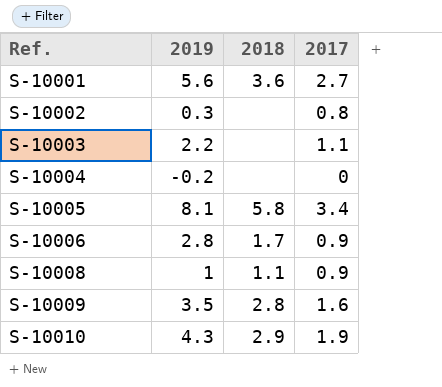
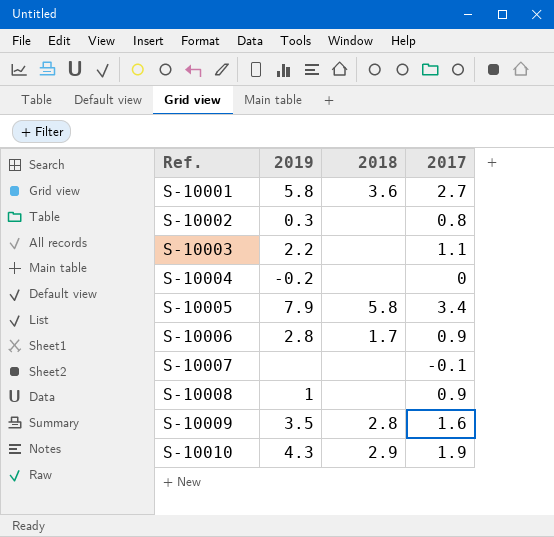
S-10001 | 2019: 5.6 -> 5.8
S-10005 | 2019: 8.1 -> 7.9
row S-10007: none -> none | none | -0.1
S-10008 | 2018: 1.1 -> none

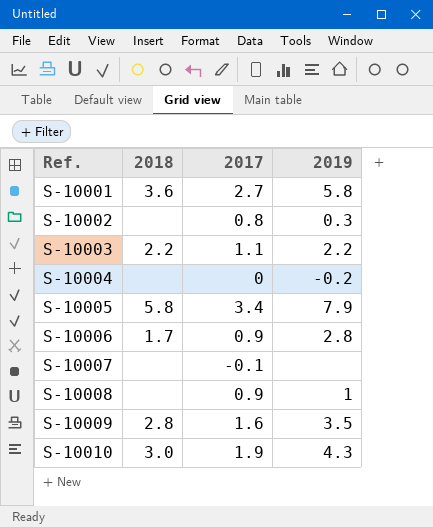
column 2019 | position: 2 -> 4
S-10003 | 2018: none -> 2.2
S-10010 | 2018: 2.9 -> 3.0

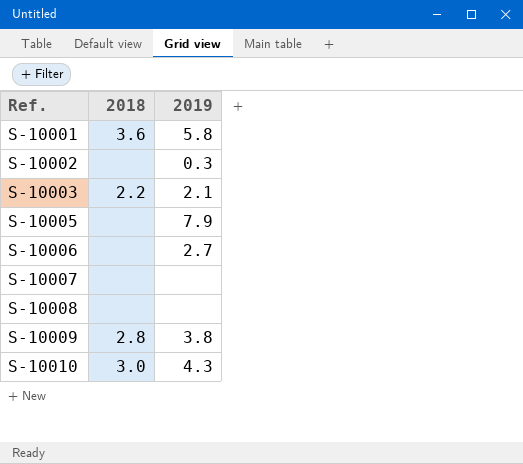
column 2017 | position: 3 -> none
row S-10004: none | 0 | -0.2 -> none
S-10003 | 2019: 2.2 -> 2.1
S-10005 | 2018: 5.8 -> none
S-10006 | 2018: 1.7 -> none
S-10006 | 2019: 2.8 -> 2.7
S-10008 | 2019: 1 -> none
S-10009 | 2019: 3.5 -> 3.8

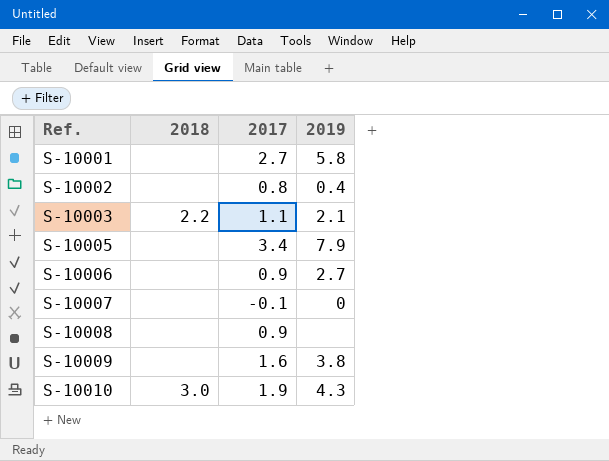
column 2017 | position: none -> 3
S-10001 | 2018: 3.6 -> none
S-10002 | 2019: 0.3 -> 0.4
S-10007 | 2019: none -> 0
S-10009 | 2018: 2.8 -> none

